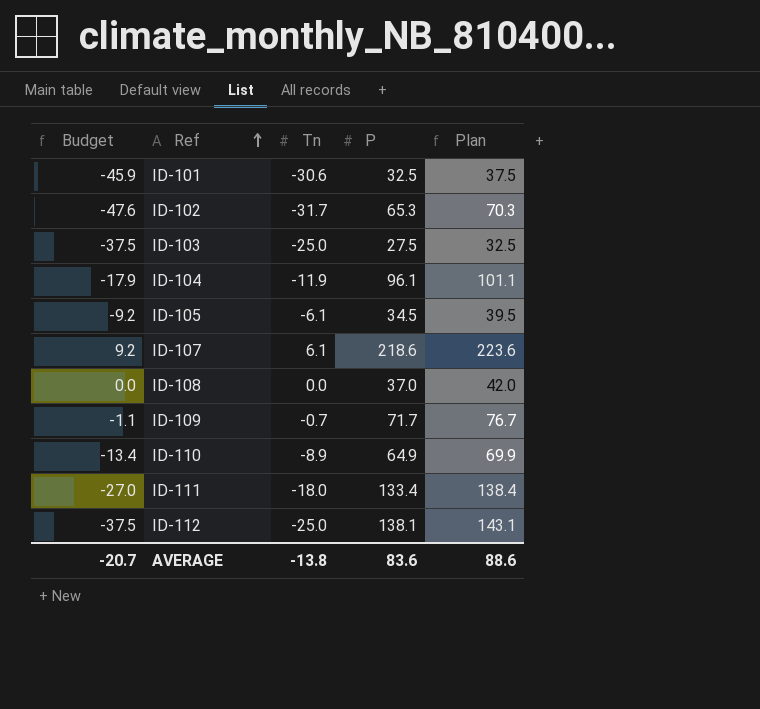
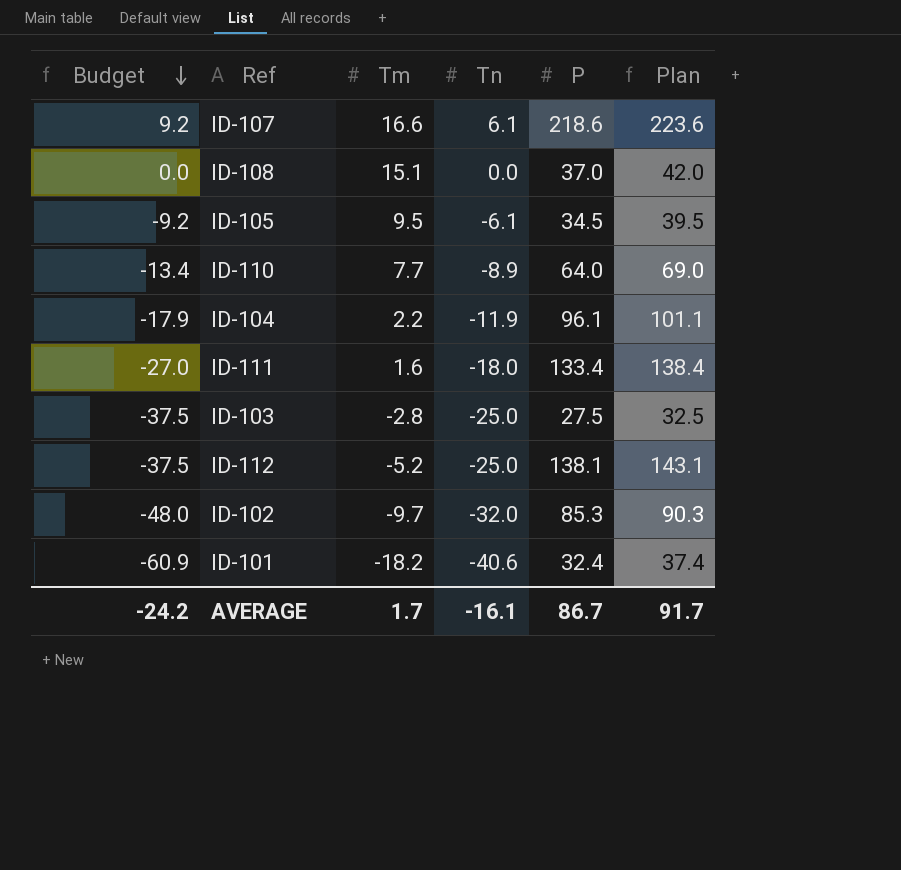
row order: Ref ascending -> Budget descending
column Tm | position: none -> 3
row ID-109: -1.1 | -0.7 | 71.7 | 76.7 -> none
ID-110 | P: 64.9 -> 64.0
ID-110 | Plan: 69.9 -> 69.0
ID-102 | Budget: -47.6 -> -48.0
ID-102 | Tn: -31.7 -> -32.0
ID-102 | P: 65.3 -> 85.3
ID-102 | Plan: 70.3 -> 90.3
ID-101 | Budget: -45.9 -> -60.9
ID-101 | Tn: -30.6 -> -40.6
ID-101 | P: 32.5 -> 32.4
ID-101 | Plan: 37.5 -> 37.4
AVERAGE | Budget: -20.7 -> -24.2
AVERAGE | Tn: -13.8 -> -16.1
AVERAGE | P: 83.6 -> 86.7
AVERAGE | Plan: 88.6 -> 91.7

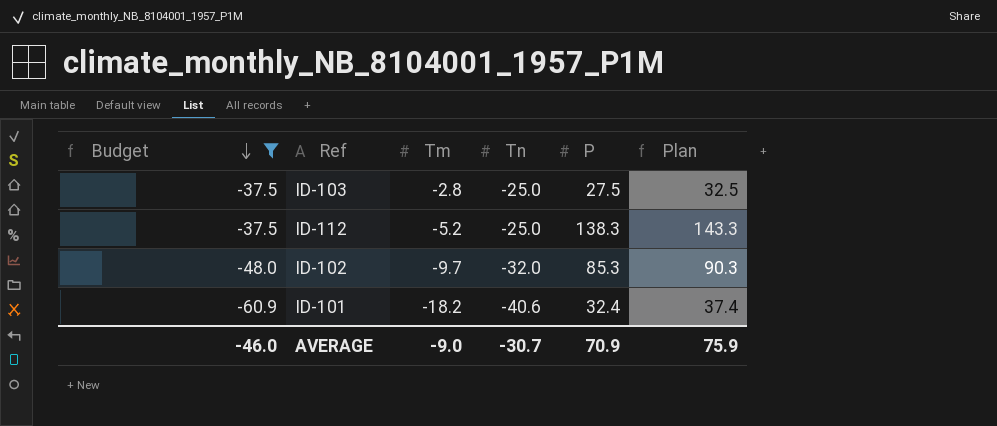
filter: none -> Budget <= -37.5
ID-112 | P: 138.1 -> 138.3
ID-112 | Plan: 143.1 -> 143.3
AVERAGE | Budget: -24.2 -> -46.0
AVERAGE | Tm: 1.7 -> -9.0
AVERAGE | Tn: -16.1 -> -30.7
AVERAGE | P: 86.7 -> 70.9
AVERAGE | Plan: 91.7 -> 75.9

